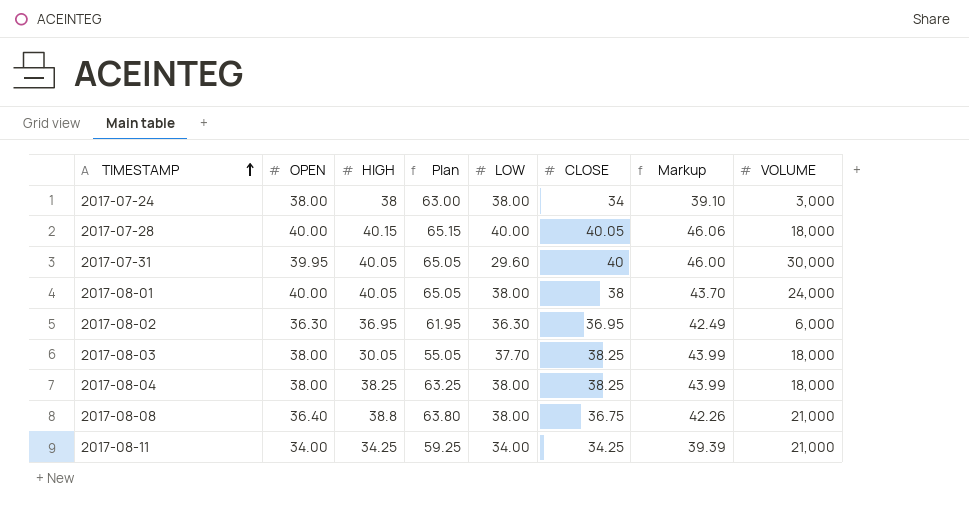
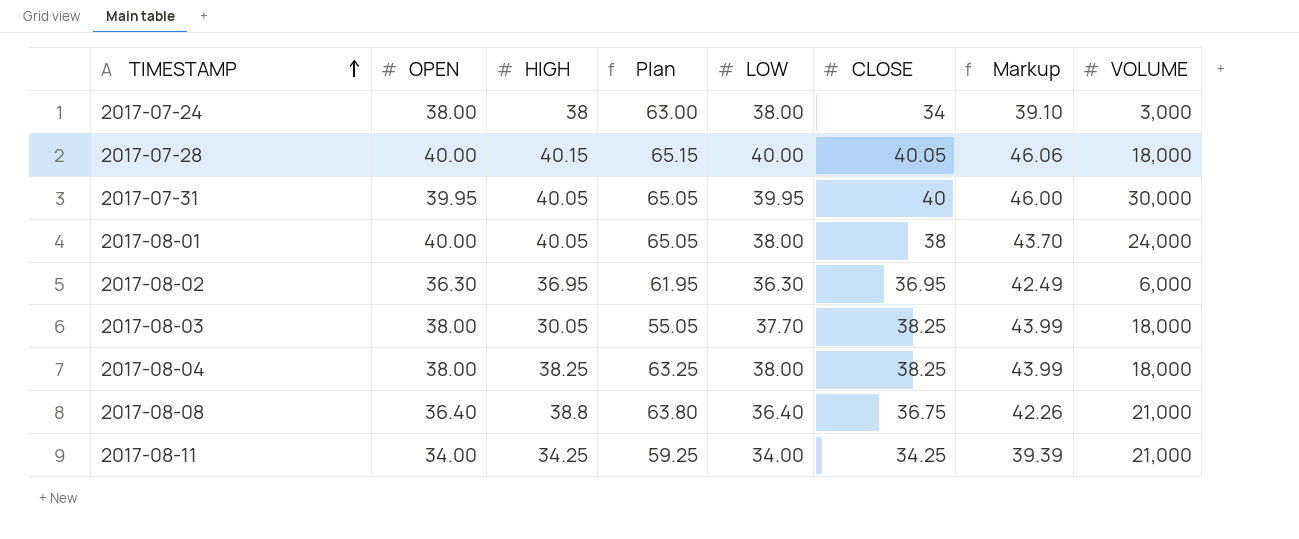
2017-07-31 | LOW: 29.60 -> 39.95
2017-08-08 | LOW: 38.00 -> 36.40

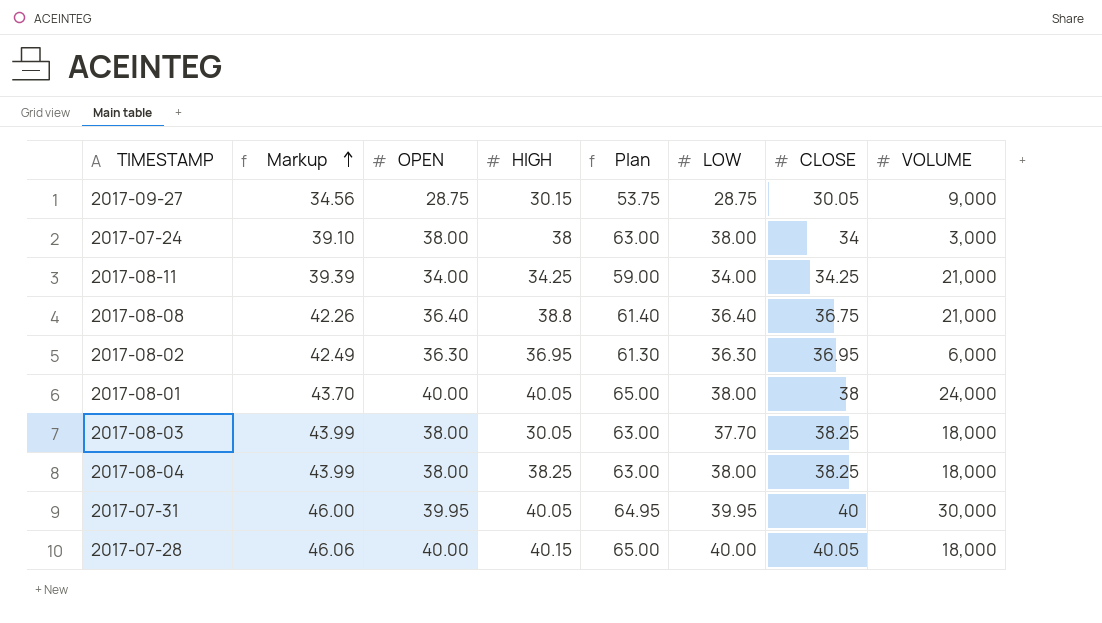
row order: TIMESTAMP ascending -> Markup ascending
column Markup | position: 7 -> 2
column Plan | formula: [HIGH] + 25 -> [OPEN] + 25
row 2017-09-27: none -> 34.56 | 28.75 | 30.15 | 53.75 | 28.75 | 30.05 | 9,000

